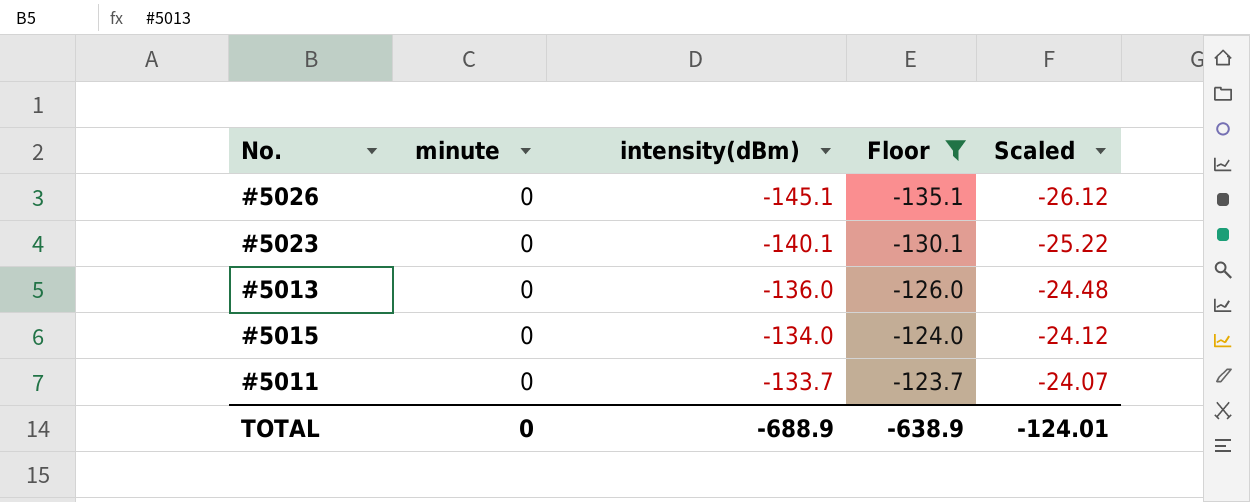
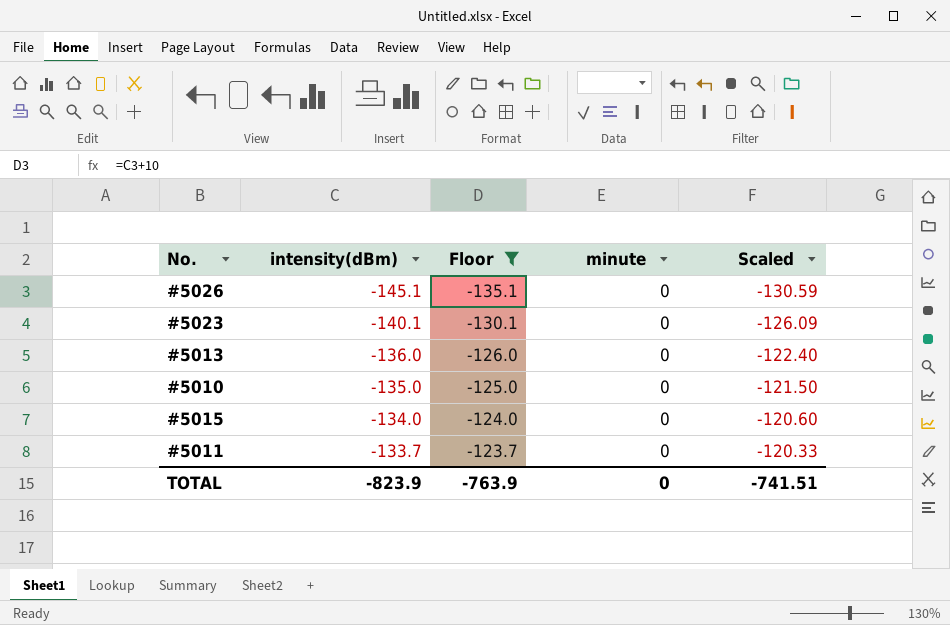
column minute | position: 2 -> 4
column Scaled | formula: [intensity(dBm)] * 0.18 -> [intensity(dBm)] * 0.9
row #5010: none -> -135.0 | -125.0 | 0 | -121.50
TOTAL | intensity(dBm): -688.9 -> -823.9
TOTAL | Floor: -638.9 -> -763.9
TOTAL | Scaled: -124.01 -> -741.51

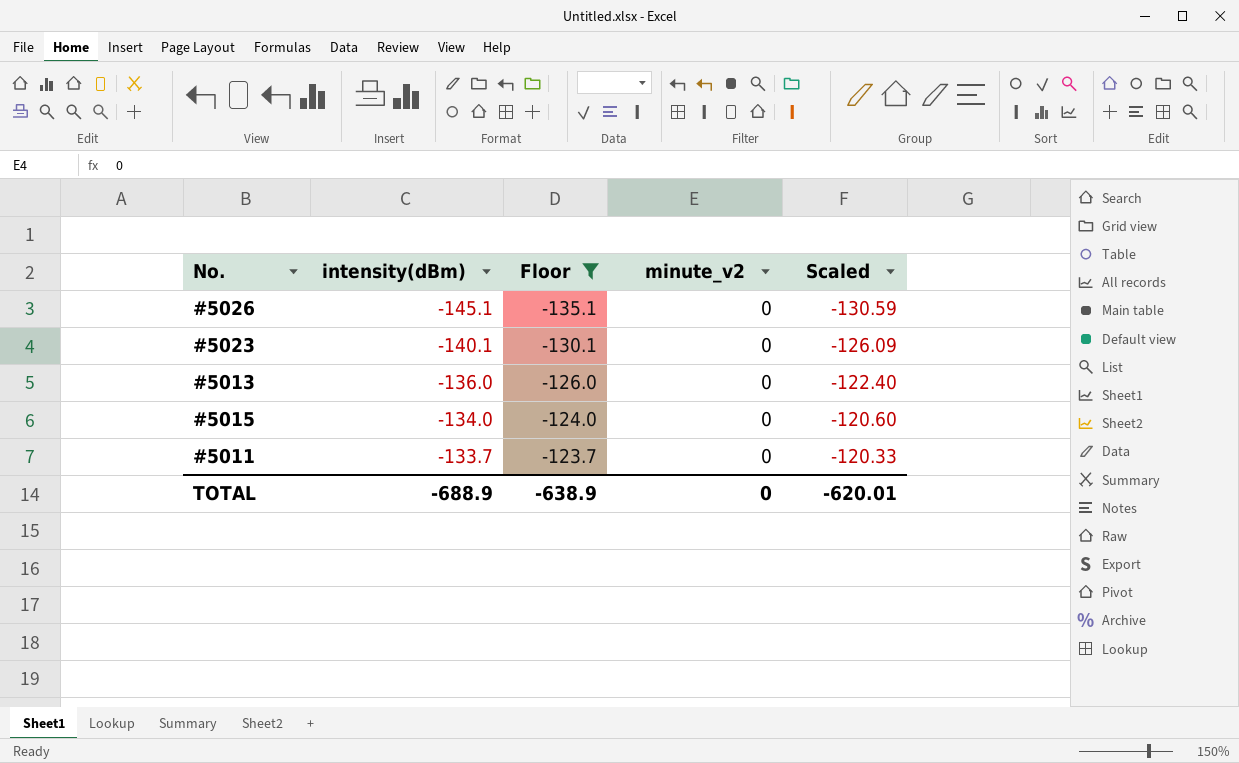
column name: minute -> minute_v2
row #5010: -135.0 | -125.0 | 0 | -121.50 -> none
TOTAL | intensity(dBm): -823.9 -> -688.9
TOTAL | Floor: -763.9 -> -638.9
TOTAL | Scaled: -741.51 -> -620.01

